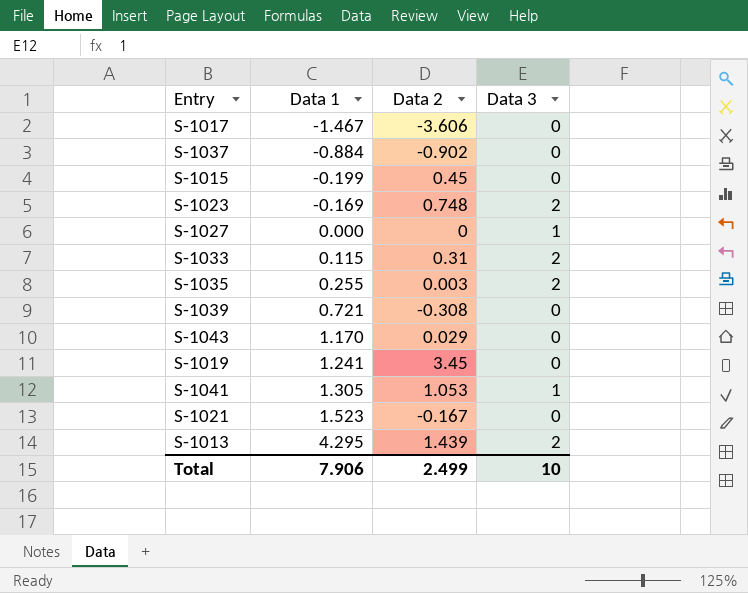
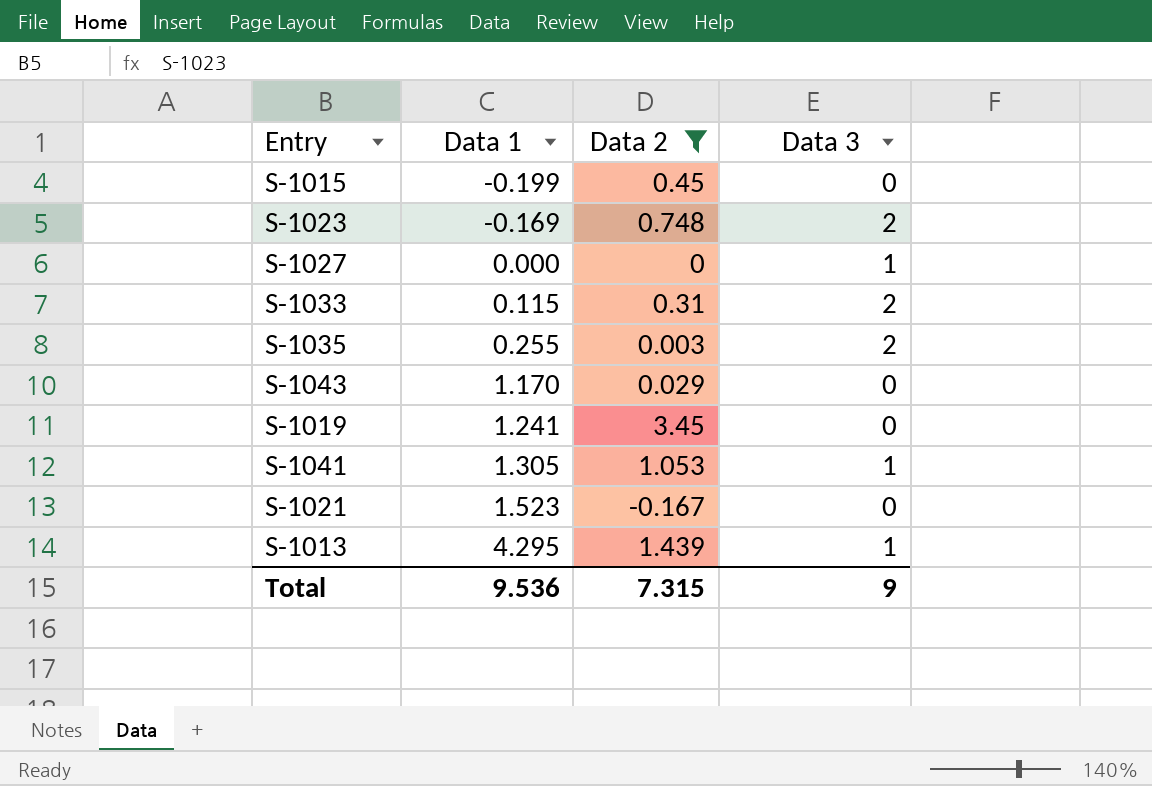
filter: none -> Data 2 >= -0.167
S-1013 | Data 3: 2 -> 1
Total | Data 1: 7.906 -> 9.536
Total | Data 2: 2.499 -> 7.315
Total | Data 3: 10 -> 9

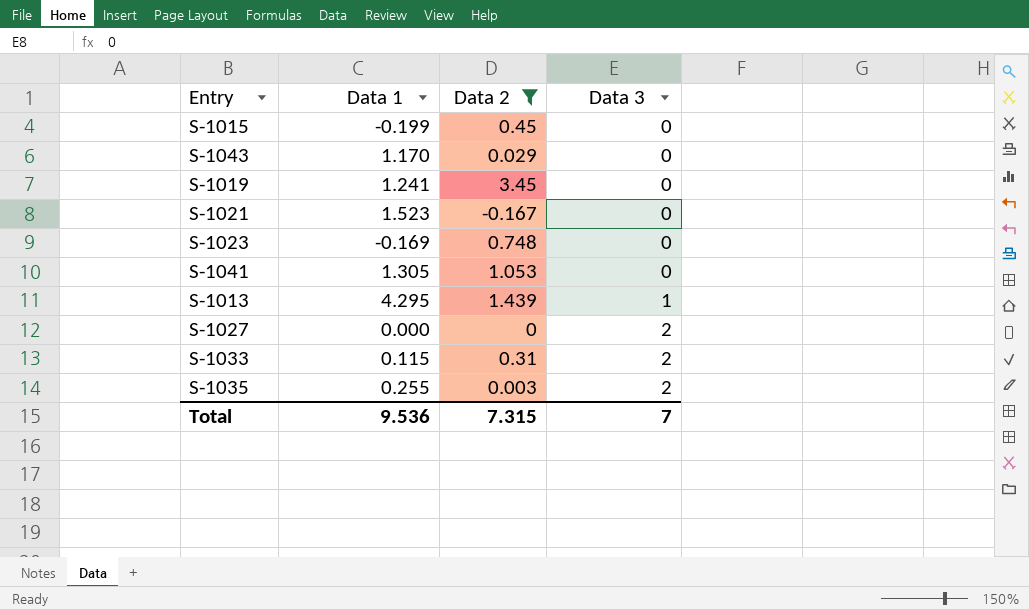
row order: Data 1 ascending -> Data 3 ascending
S-1023 | Data 3: 2 -> 0
S-1041 | Data 3: 1 -> 0
S-1027 | Data 3: 1 -> 2
Total | Data 3: 9 -> 7

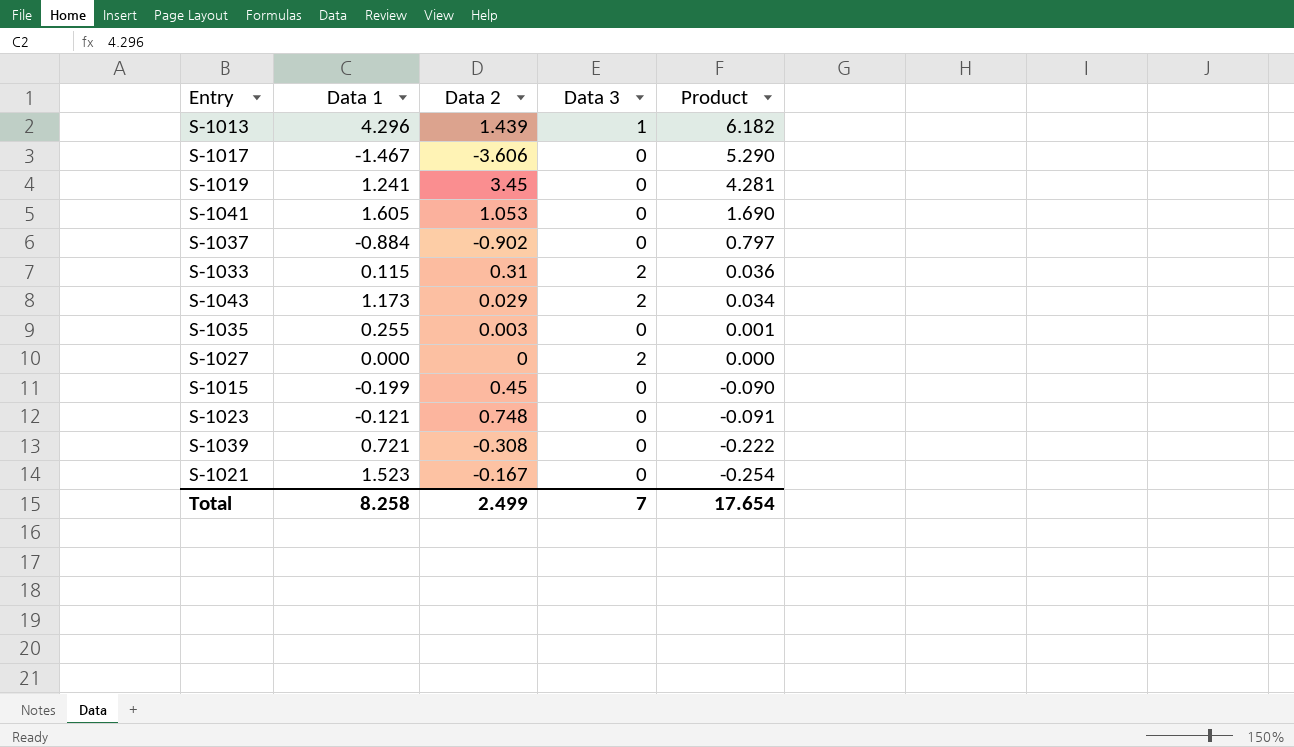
filter: Data 2 >= -0.167 -> none
row order: Data 3 ascending -> Product descending
column Product | formula: none -> [Data 1] * [Data 2]
S-1013 | Data 1: 4.295 -> 4.296
S-1041 | Data 1: 1.305 -> 1.605
S-1043 | Data 1: 1.170 -> 1.173
S-1043 | Data 3: 0 -> 2
S-1035 | Data 3: 2 -> 0
S-1023 | Data 1: -0.169 -> -0.121
Total | Data 1: 9.536 -> 8.258
Total | Data 2: 7.315 -> 2.499

